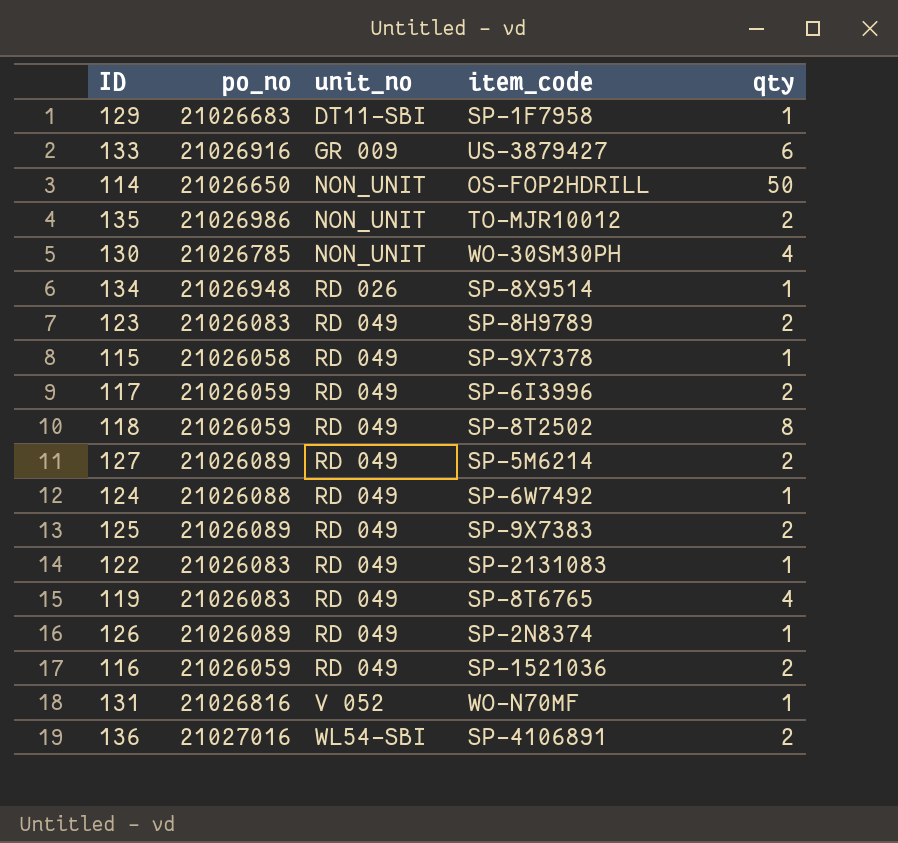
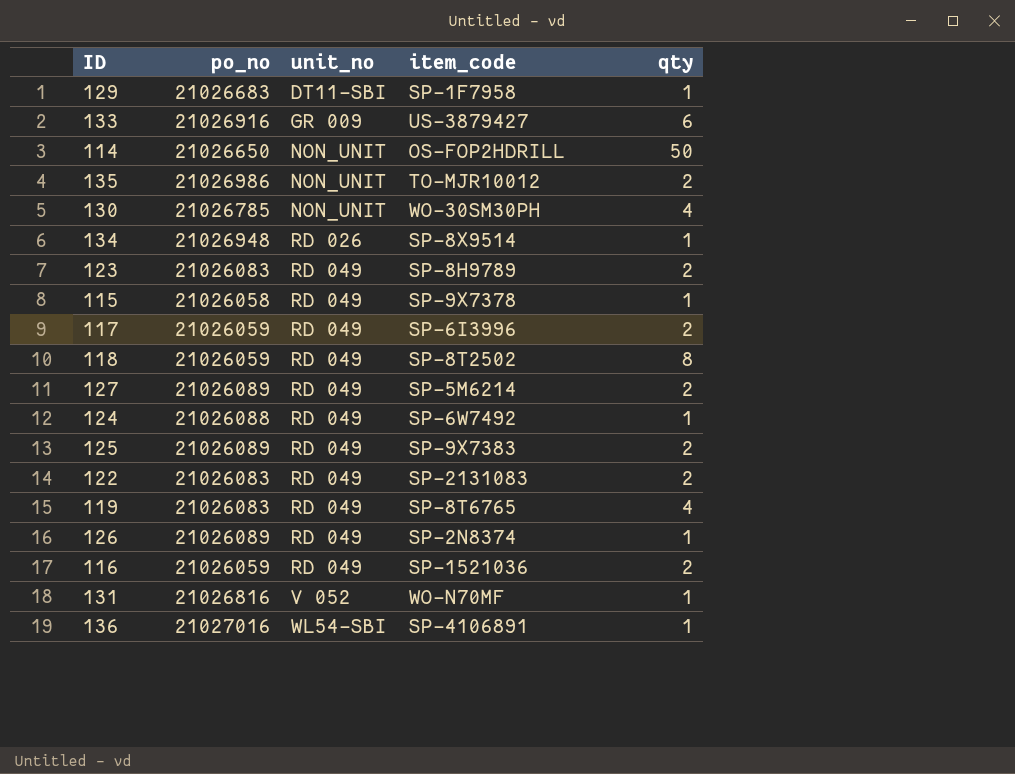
122 | qty: 1 -> 2
136 | qty: 2 -> 1

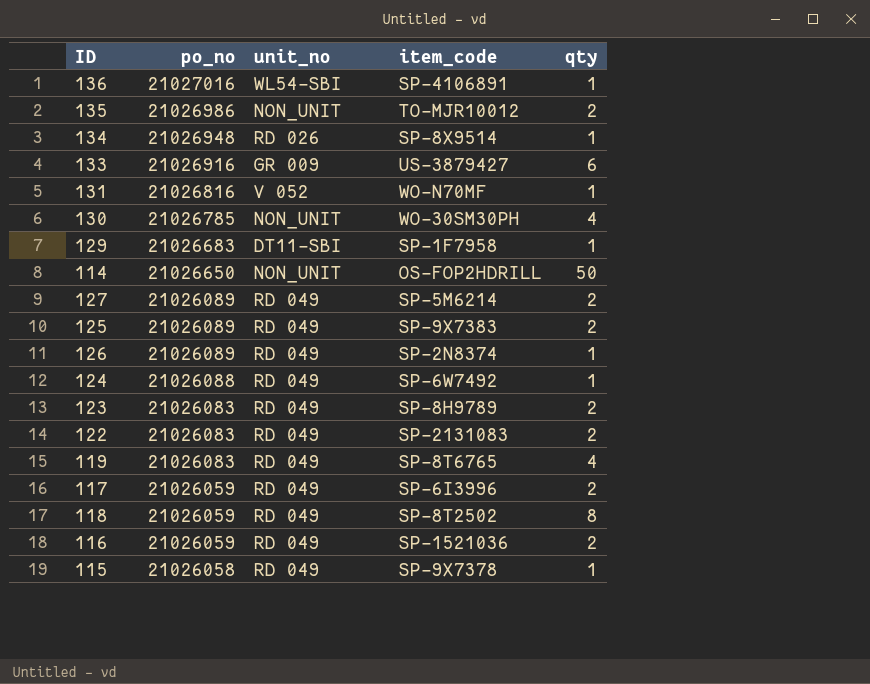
row order: unit_no ascending -> po_no descending

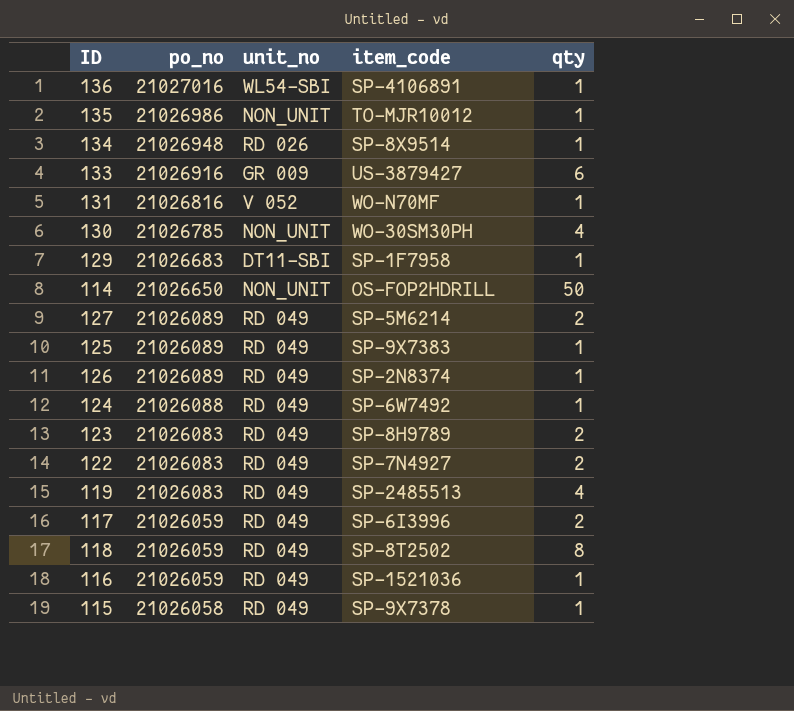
135 | qty: 2 -> 1
125 | qty: 2 -> 1
122 | item_code: SP-2131083 -> SP-7N4927
119 | item_code: SP-8T6765 -> SP-2485513
116 | qty: 2 -> 1

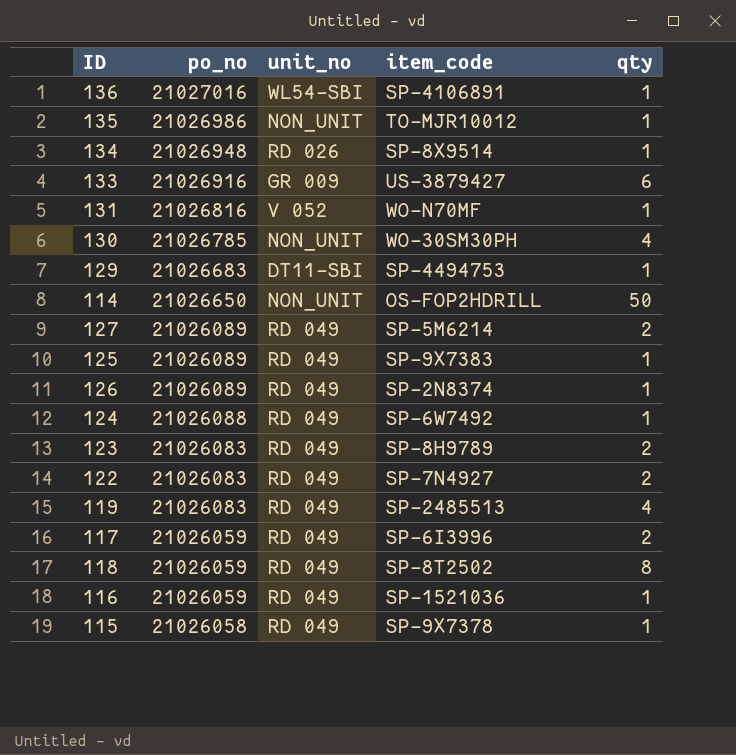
129 | item_code: SP-1F7958 -> SP-4494753

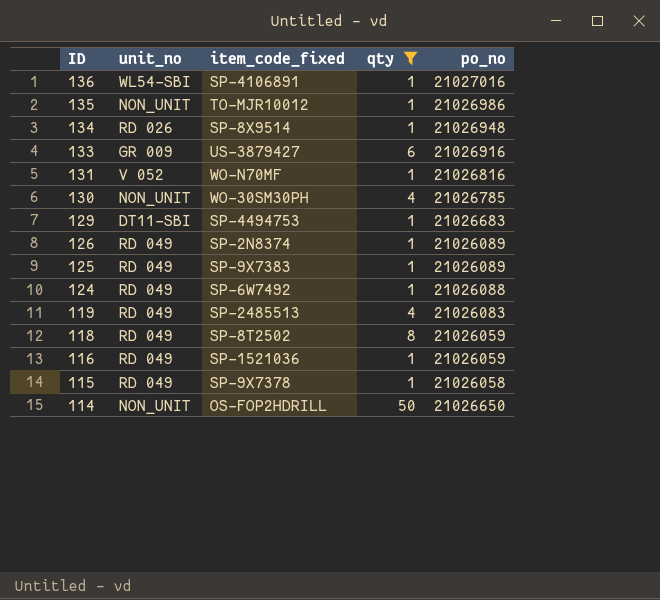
filter: none -> qty != 2
row order: po_no descending -> ID descending
column name: item_code -> item_code_fixed
column po_no | position: 2 -> 5

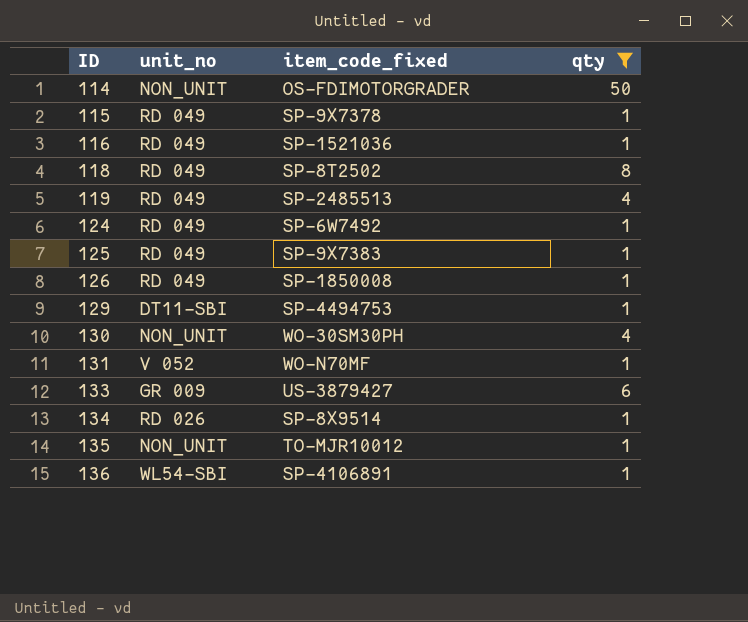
row order: ID descending -> ID ascending
column po_no | position: 5 -> none
114 | item_code_fixed: OS-FOP2HDRILL -> OS-FDIMOTORGRADER
126 | item_code_fixed: SP-2N8374 -> SP-1850008

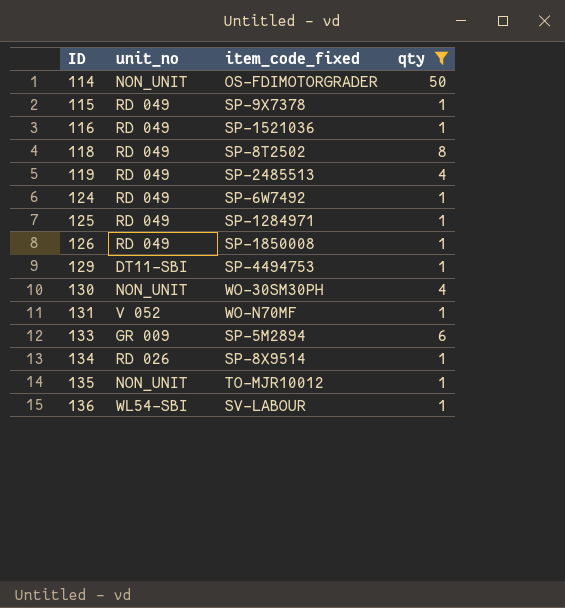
125 | item_code_fixed: SP-9X7383 -> SP-1284971
133 | item_code_fixed: US-3879427 -> SP-5M2894
136 | item_code_fixed: SP-4106891 -> SV-LABOUR

